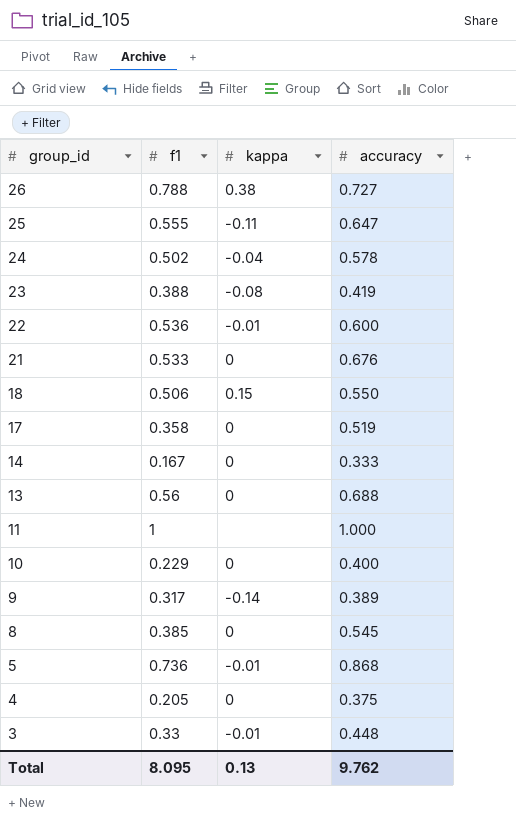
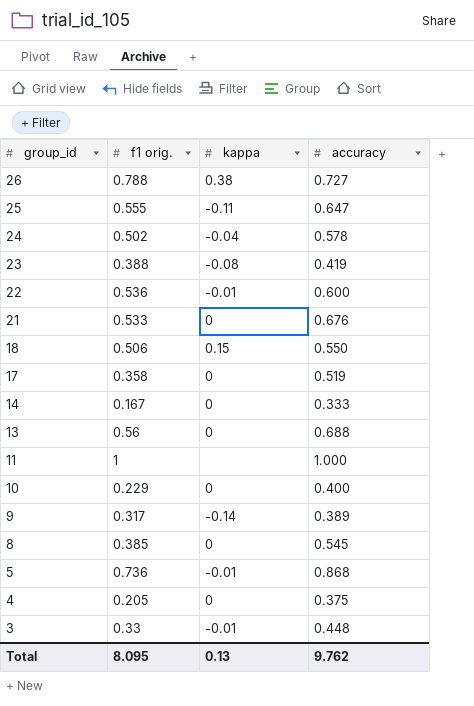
column name: f1 -> f1 orig.

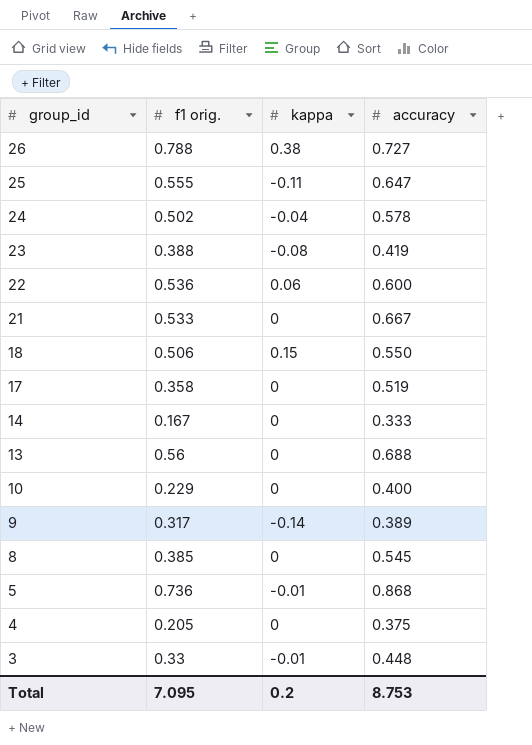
row 11: 1 | none | 1.000 -> none
22 | kappa: -0.01 -> 0.06
21 | accuracy: 0.676 -> 0.667
Total | f1 orig.: 8.095 -> 7.095
Total | kappa: 0.13 -> 0.2
Total | accuracy: 9.762 -> 8.753

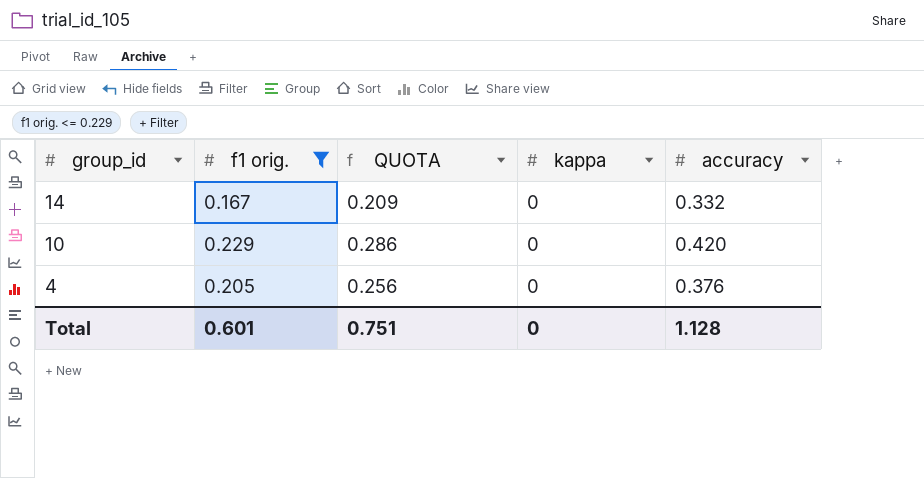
filter: none -> f1 orig. <= 0.229
column QUOTA | formula: none -> [f1 orig.] * 1.25
14 | accuracy: 0.333 -> 0.332
10 | accuracy: 0.400 -> 0.420
4 | accuracy: 0.375 -> 0.376
Total | f1 orig.: 7.095 -> 0.601
Total | kappa: 0.2 -> 0
Total | accuracy: 8.753 -> 1.128

